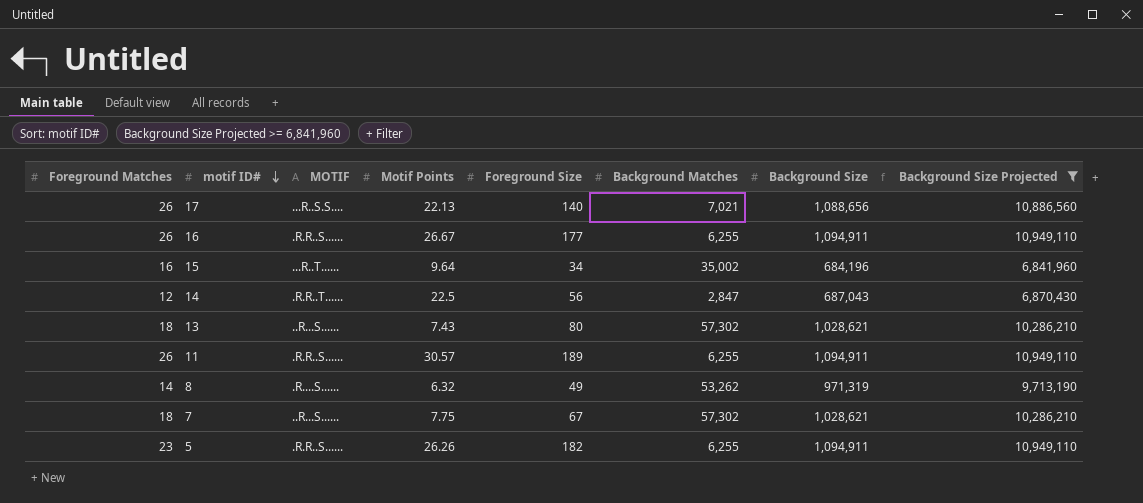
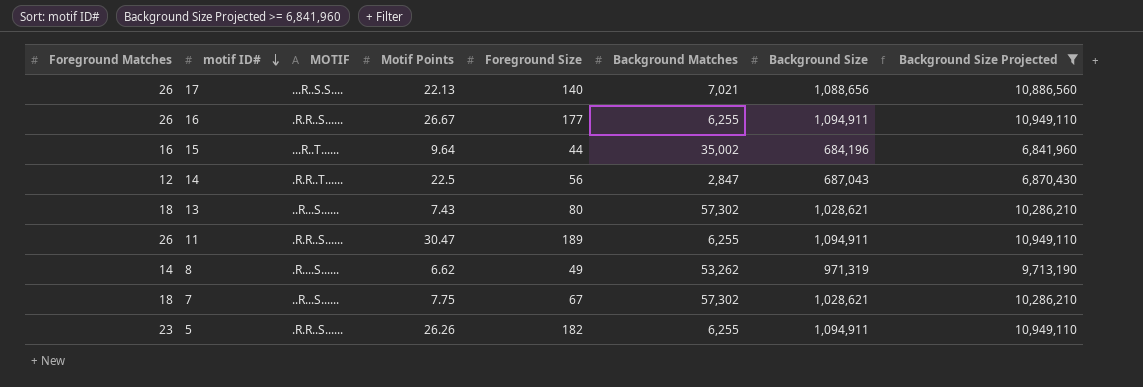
15 | Foreground Size: 34 -> 44
11 | Motif Points: 30.57 -> 30.47
8 | Motif Points: 6.32 -> 6.62

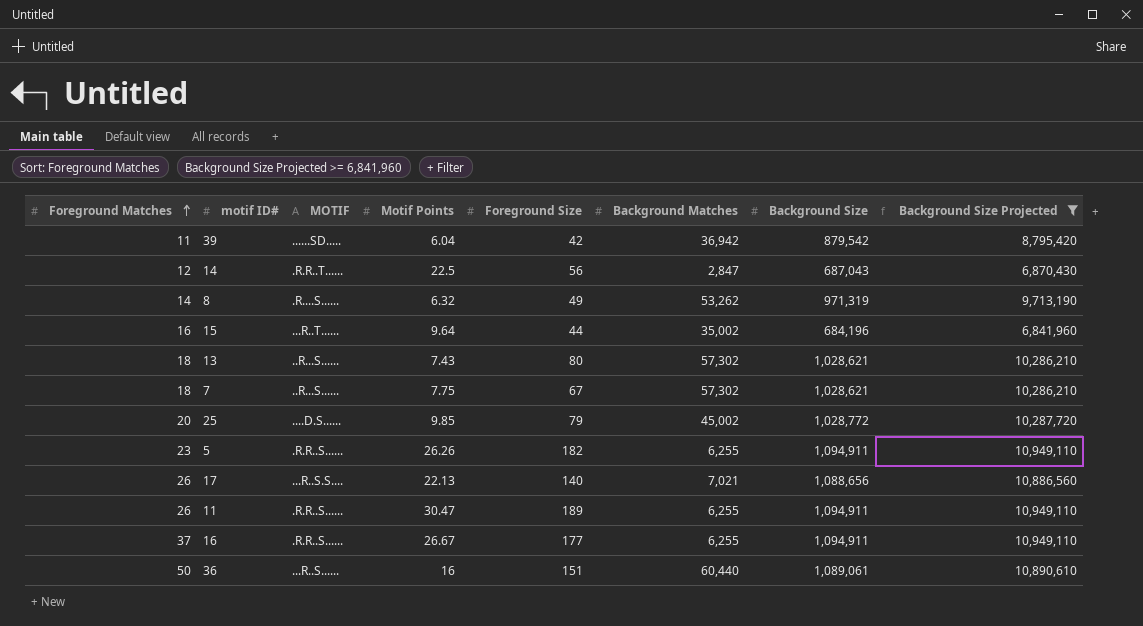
row order: motif ID# descending -> Foreground Matches ascending
row 39: none -> 11 | ......SD..... | 6.04 | 42 | 36,942 | 879,542 | 8,795,420
8 | Motif Points: 6.62 -> 6.32
row 25: none -> 20 | ....D.S...... | 9.85 | 79 | 45,002 | 1,028,772 | 10,287,720
16 | Foreground Matches: 26 -> 37
row 36: none -> 50 | ...R..S...... | 16 | 151 | 60,440 | 1,089,061 | 10,890,610

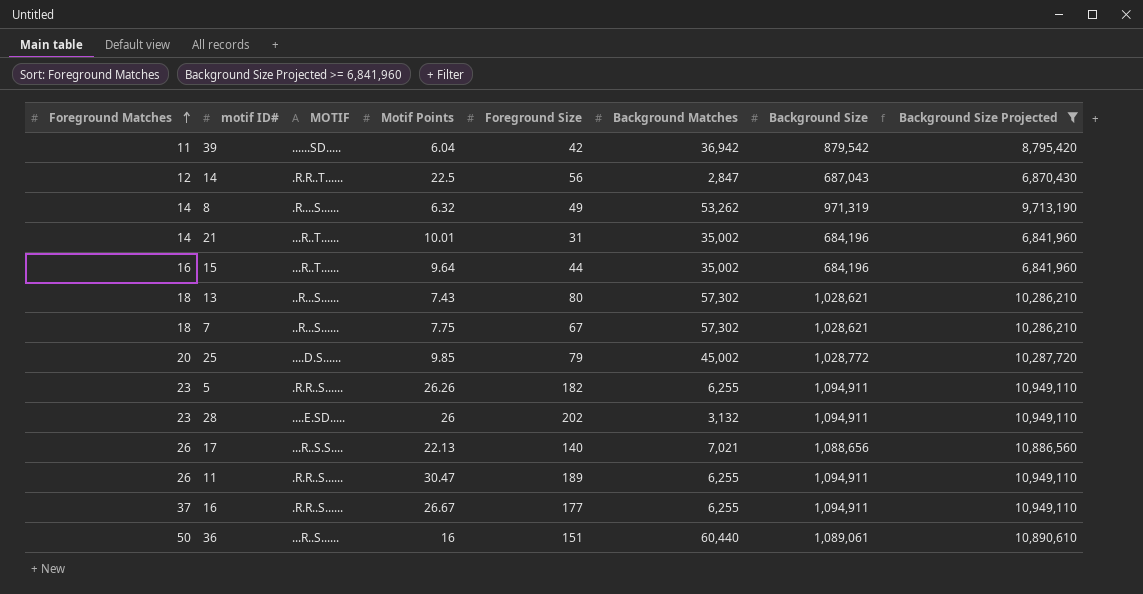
row 21: none -> 14 | ...R..T...... | 10.01 | 31 | 35,002 | 684,196 | 6,841,960
row 28: none -> 23 | ....E.SD..... | 26 | 202 | 3,132 | 1,094,911 | 10,949,110

